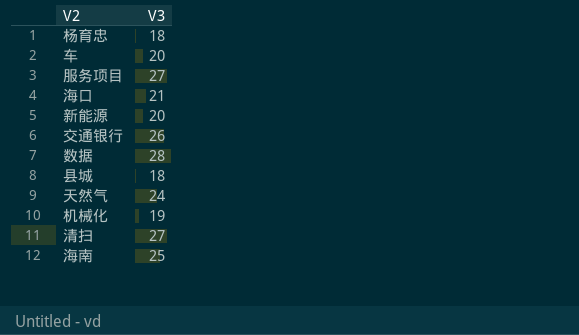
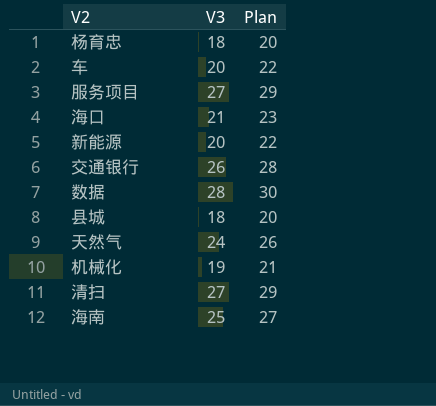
column Plan | formula: none -> [V3] + 2

